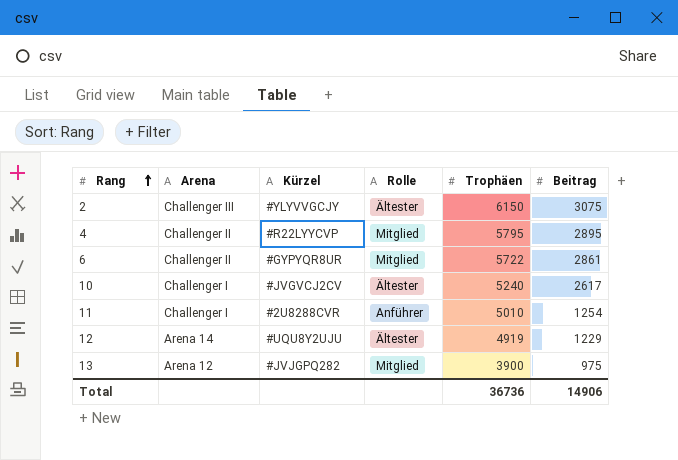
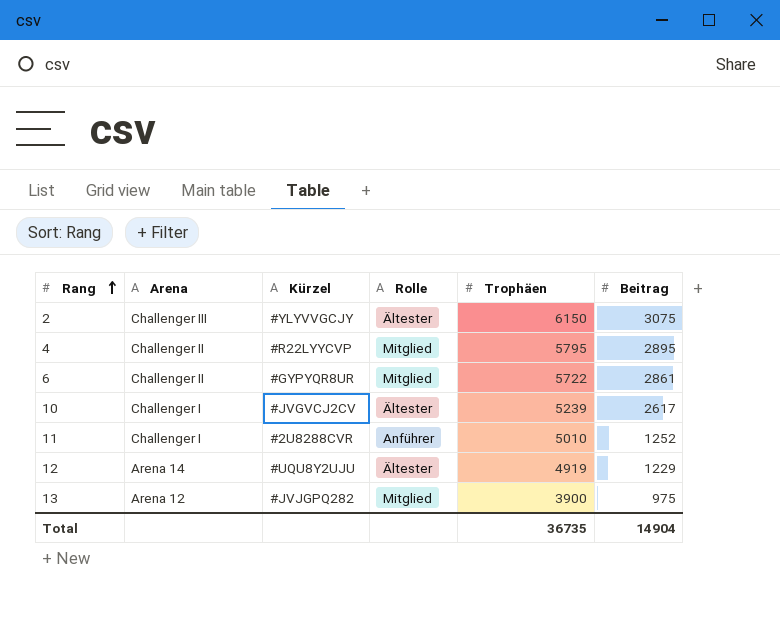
10 | Trophäen: 5240 -> 5239
11 | Beitrag: 1254 -> 1252
Total | Trophäen: 36736 -> 36735
Total | Beitrag: 14906 -> 14904

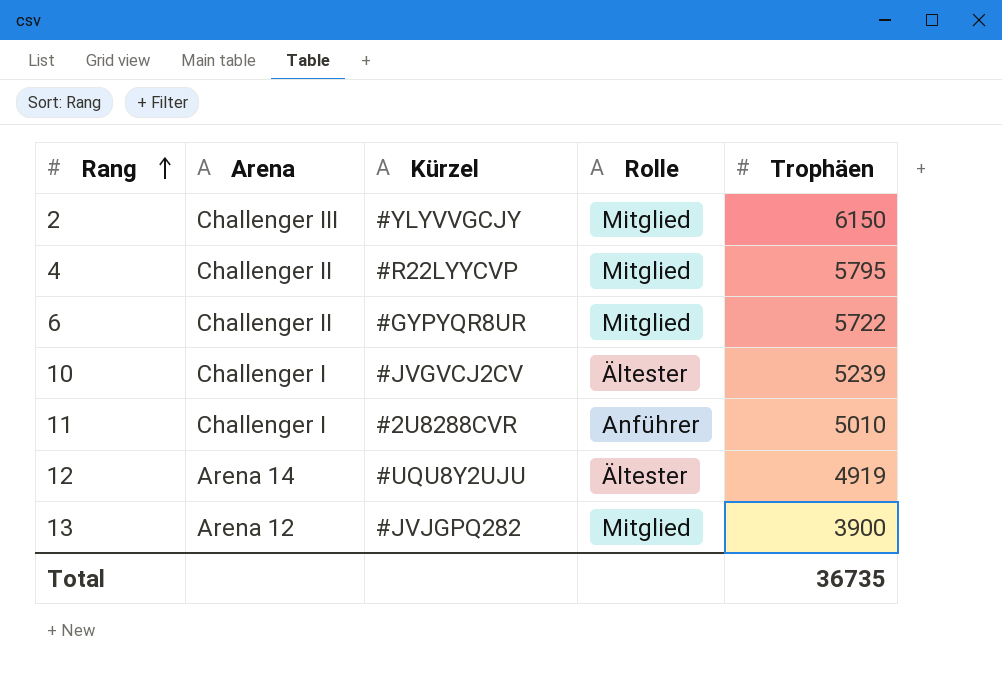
column Beitrag | position: 6 -> none
2 | Rolle: Ältester -> Mitglied

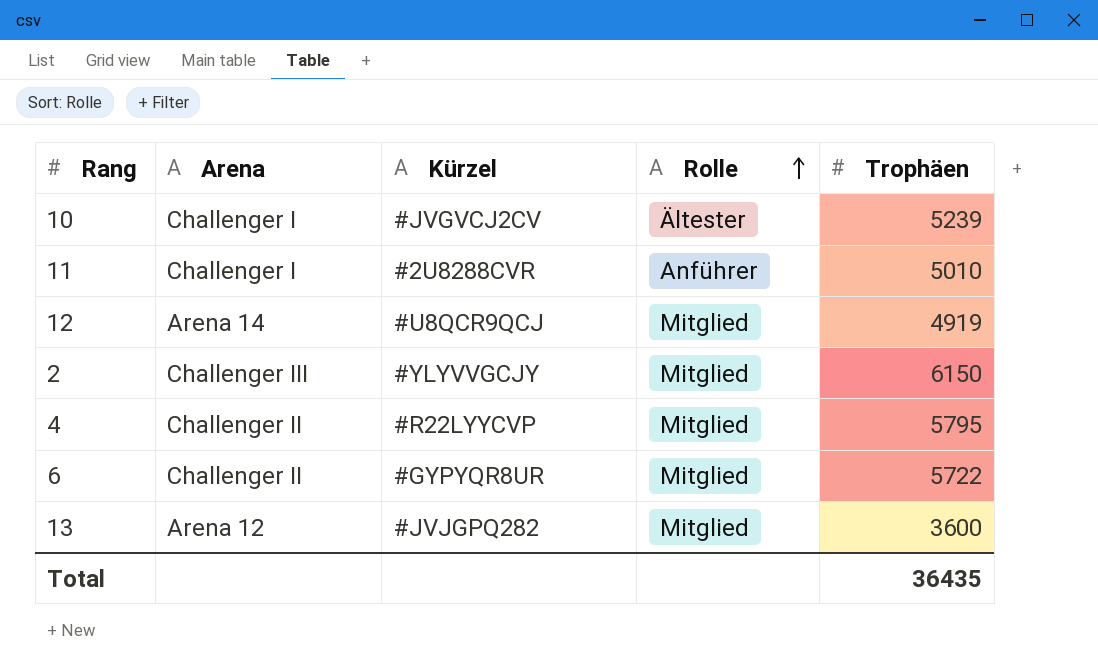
row order: Rang ascending -> Rolle ascending
12 | Kürzel: #UQU8Y2UJU -> #U8QCR9QCJ
12 | Rolle: Ältester -> Mitglied
13 | Trophäen: 3900 -> 3600
Total | Trophäen: 36735 -> 36435

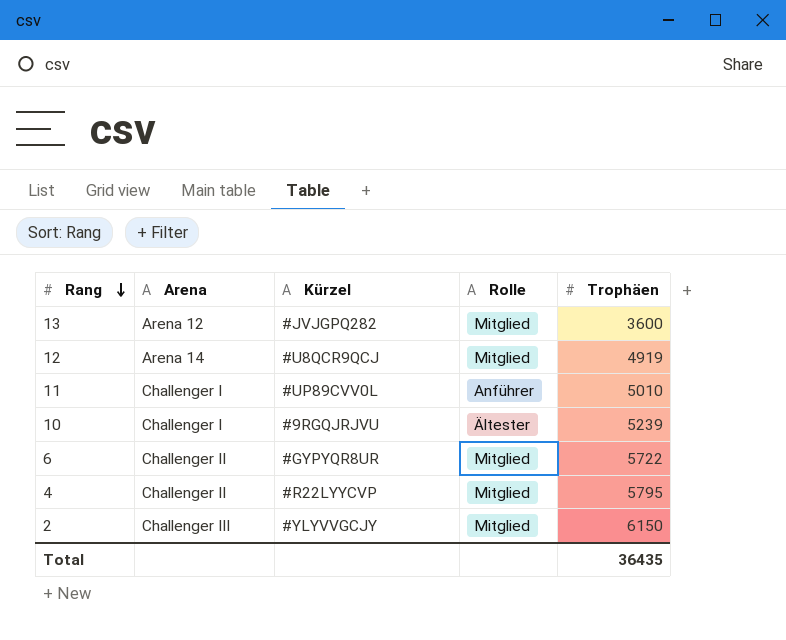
row order: Rolle ascending -> Rang descending
11 | Kürzel: #2U8288CVR -> #UP89CVV0L
10 | Kürzel: #JVGVCJ2CV -> #9RGQJRJVU

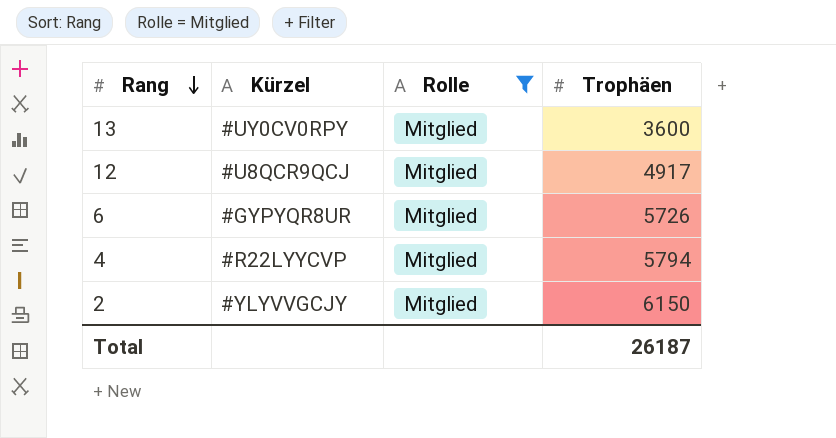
filter: none -> Rolle = Mitglied
column Arena | position: 2 -> none
13 | Kürzel: #JVJGPQ282 -> #UY0CV0RPY
12 | Trophäen: 4919 -> 4917
6 | Trophäen: 5722 -> 5726
4 | Trophäen: 5795 -> 5794
Total | Trophäen: 36435 -> 26187

